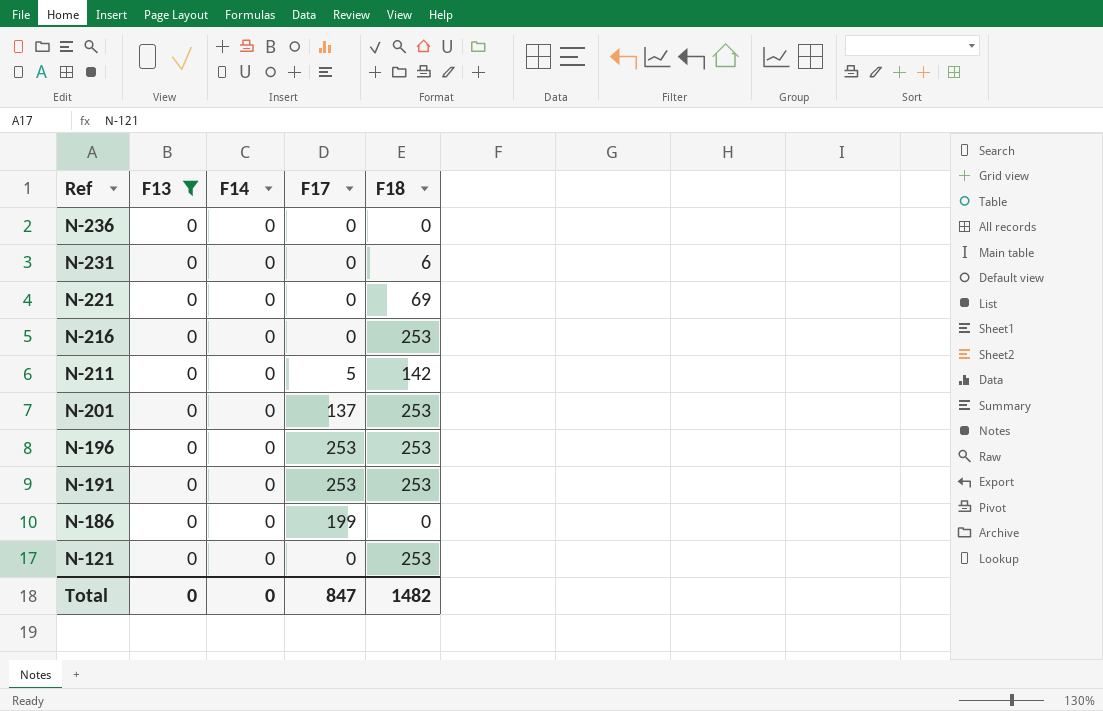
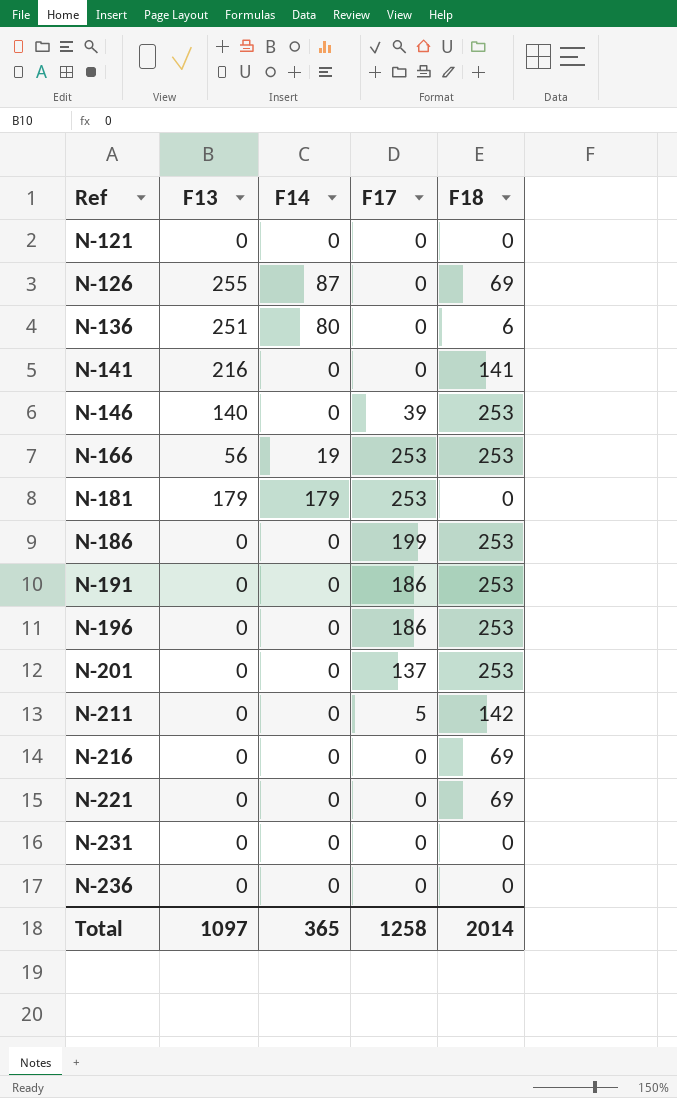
filter: F13 = 0 -> none
row order: Ref descending -> Ref ascending
N-121 | F18: 253 -> 0
N-186 | F18: 0 -> 253
N-191 | F17: 253 -> 186
N-196 | F17: 253 -> 186
N-216 | F18: 253 -> 69
N-231 | F18: 6 -> 0
Total | F13: 0 -> 1097
Total | F14: 0 -> 365
Total | F17: 847 -> 1258
Total | F18: 1482 -> 2014

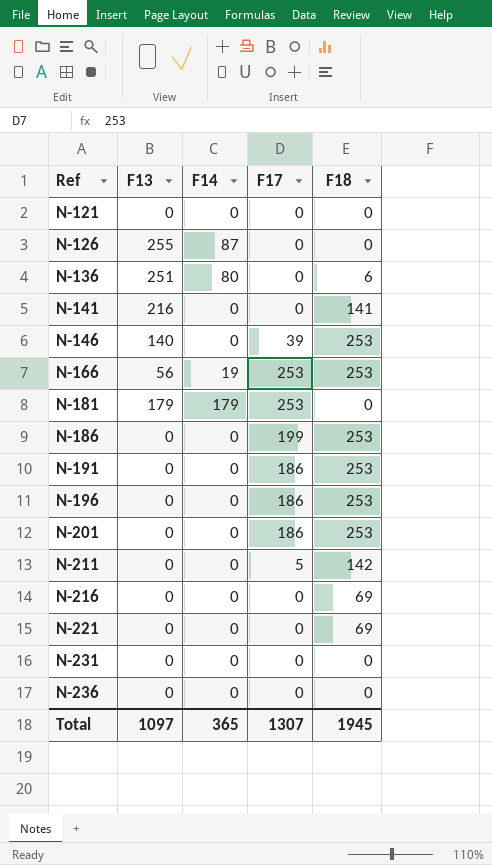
N-126 | F18: 69 -> 0
N-201 | F17: 137 -> 186
Total | F17: 1258 -> 1307
Total | F18: 2014 -> 1945

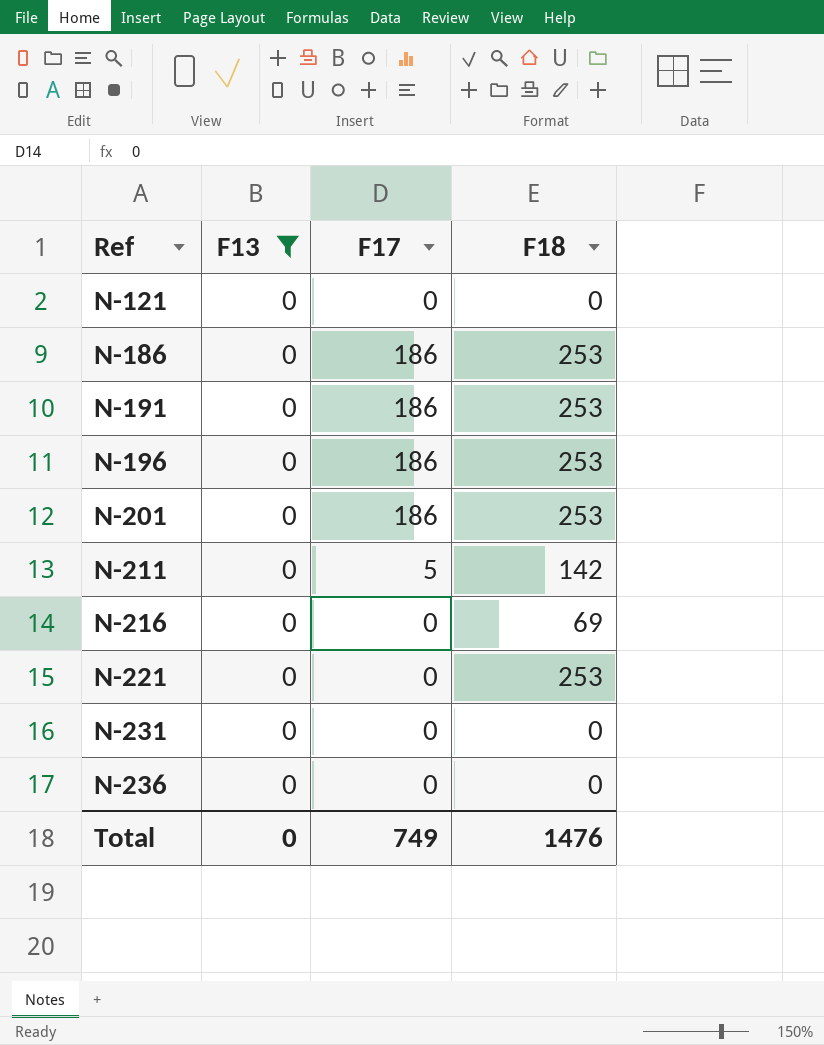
filter: none -> F13 = 0
column F14 | position: 3 -> none
N-186 | F17: 199 -> 186
N-221 | F18: 69 -> 253
Total | F13: 1097 -> 0
Total | F17: 1307 -> 749
Total | F18: 1945 -> 1476

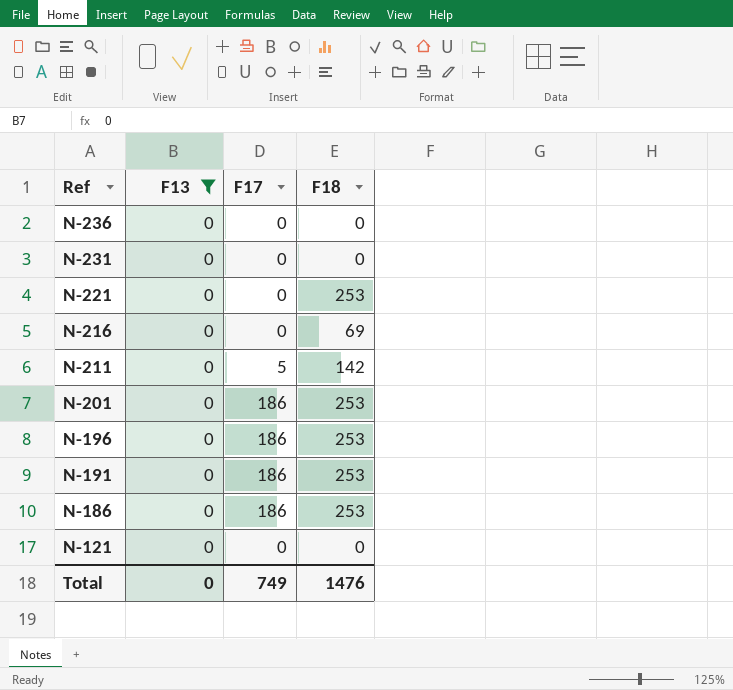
row order: Ref ascending -> Ref descending

